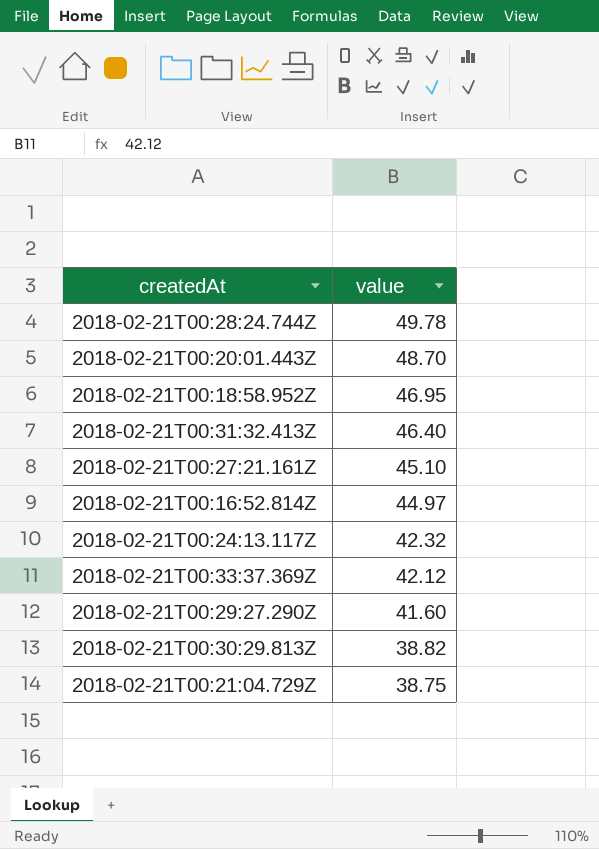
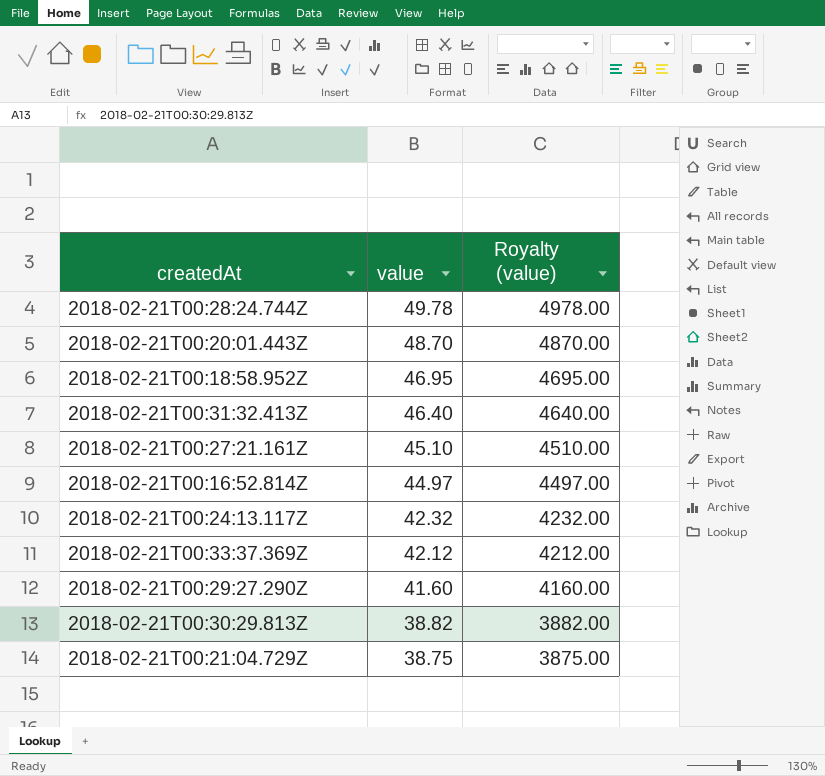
column Royalty (value) | formula: none -> [value] * 100

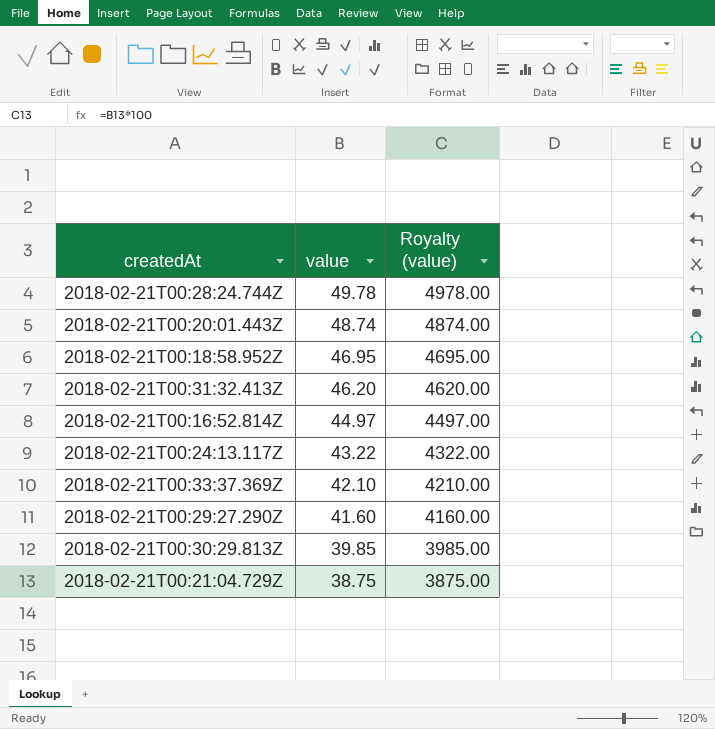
row 2018-02-21T00:27:21.161Z: 45.10 | 4510.00 -> none
2018-02-21T00:20:01.443Z | value: 48.70 -> 48.74
2018-02-21T00:20:01.443Z | Royalty (value): 4870.00 -> 4874.00
2018-02-21T00:31:32.413Z | value: 46.40 -> 46.20
2018-02-21T00:31:32.413Z | Royalty (value): 4640.00 -> 4620.00
2018-02-21T00:24:13.117Z | value: 42.32 -> 43.22
2018-02-21T00:24:13.117Z | Royalty (value): 4232.00 -> 4322.00
2018-02-21T00:33:37.369Z | value: 42.12 -> 42.10
2018-02-21T00:33:37.369Z | Royalty (value): 4212.00 -> 4210.00
2018-02-21T00:30:29.813Z | value: 38.82 -> 39.85
2018-02-21T00:30:29.813Z | Royalty (value): 3882.00 -> 3985.00

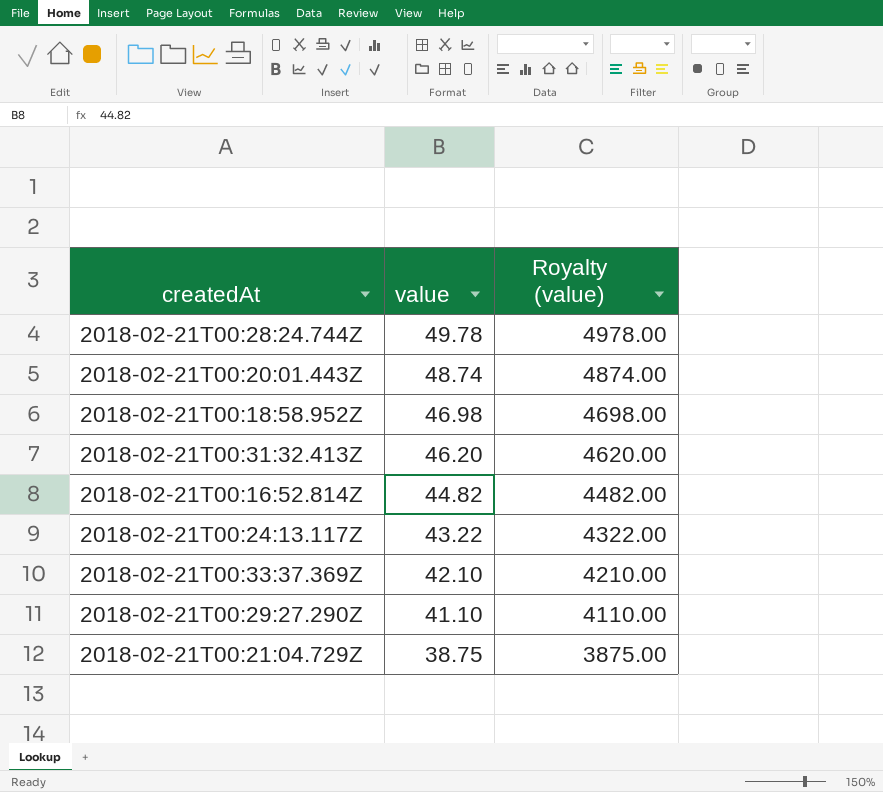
row 2018-02-21T00:30:29.813Z: 39.85 | 3985.00 -> none
2018-02-21T00:18:58.952Z | value: 46.95 -> 46.98
2018-02-21T00:18:58.952Z | Royalty (value): 4695.00 -> 4698.00
2018-02-21T00:16:52.814Z | value: 44.97 -> 44.82
2018-02-21T00:16:52.814Z | Royalty (value): 4497.00 -> 4482.00
2018-02-21T00:29:27.290Z | value: 41.60 -> 41.10
2018-02-21T00:29:27.290Z | Royalty (value): 4160.00 -> 4110.00

